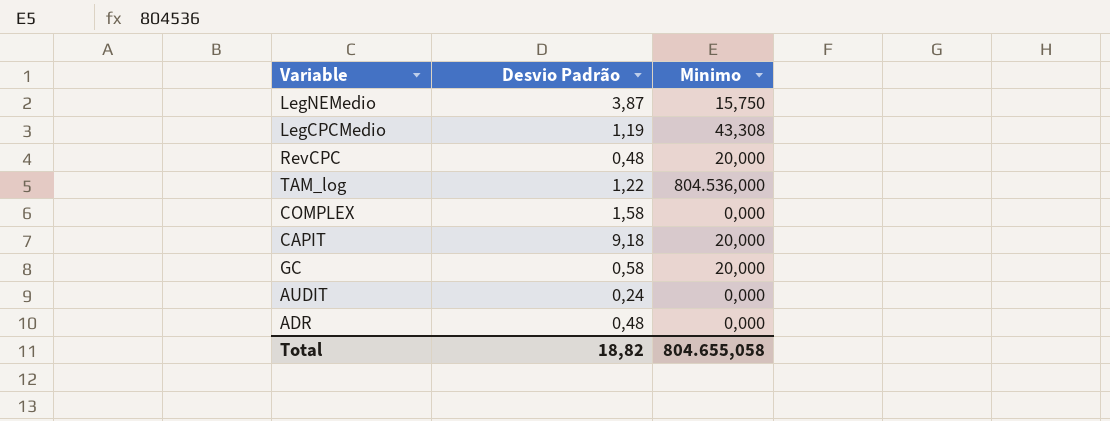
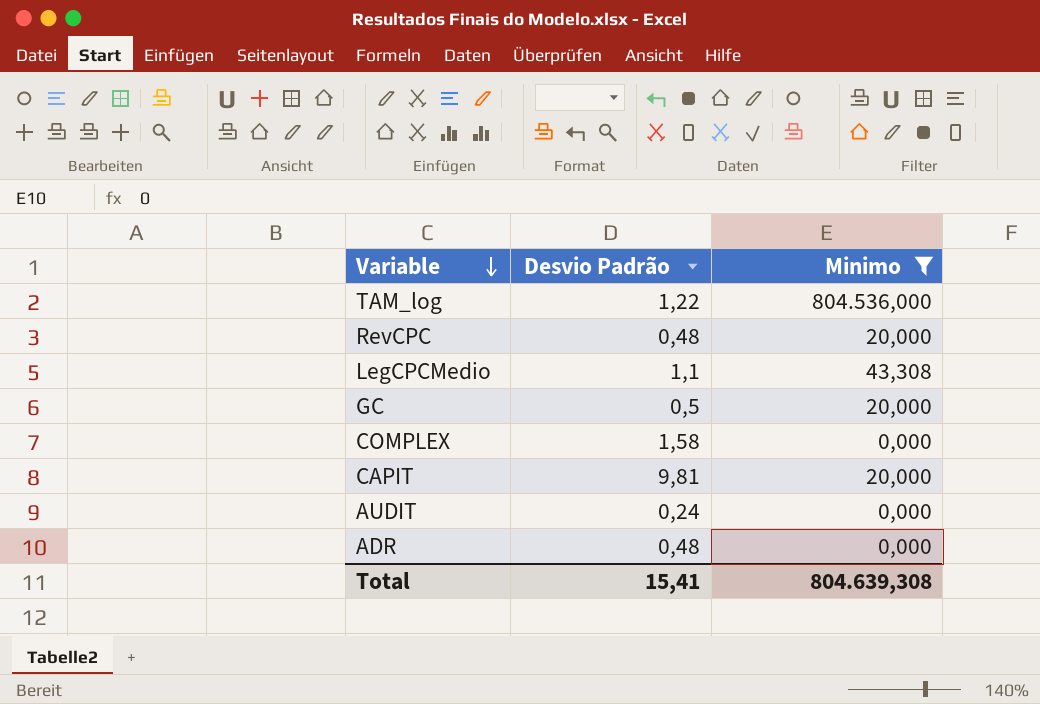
filter: none -> Minimo != 15,750
row order: none -> Variable descending
LegCPCMedio | Desvio Padrão: 1,19 -> 1,1
GC | Desvio Padrão: 0,58 -> 0,5
CAPIT | Desvio Padrão: 9,18 -> 9,81
Total | Desvio Padrão: 18,82 -> 15,41
Total | Minimo: 804.655,058 -> 804.639,308

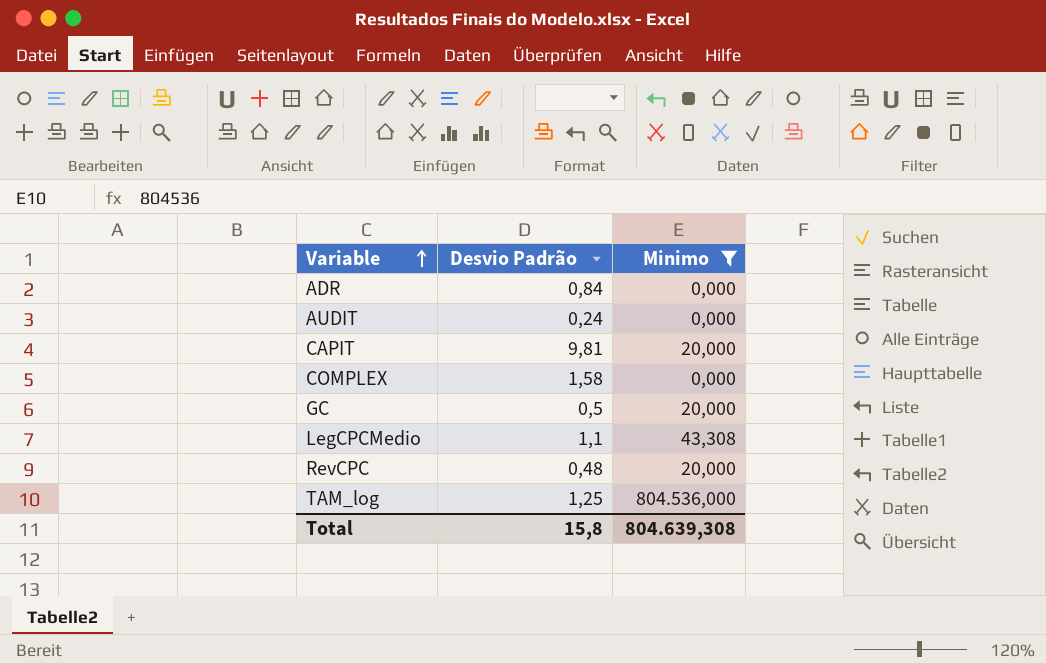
row order: Variable descending -> Variable ascending
ADR | Desvio Padrão: 0,48 -> 0,84
TAM_log | Desvio Padrão: 1,22 -> 1,25
Total | Desvio Padrão: 15,41 -> 15,8

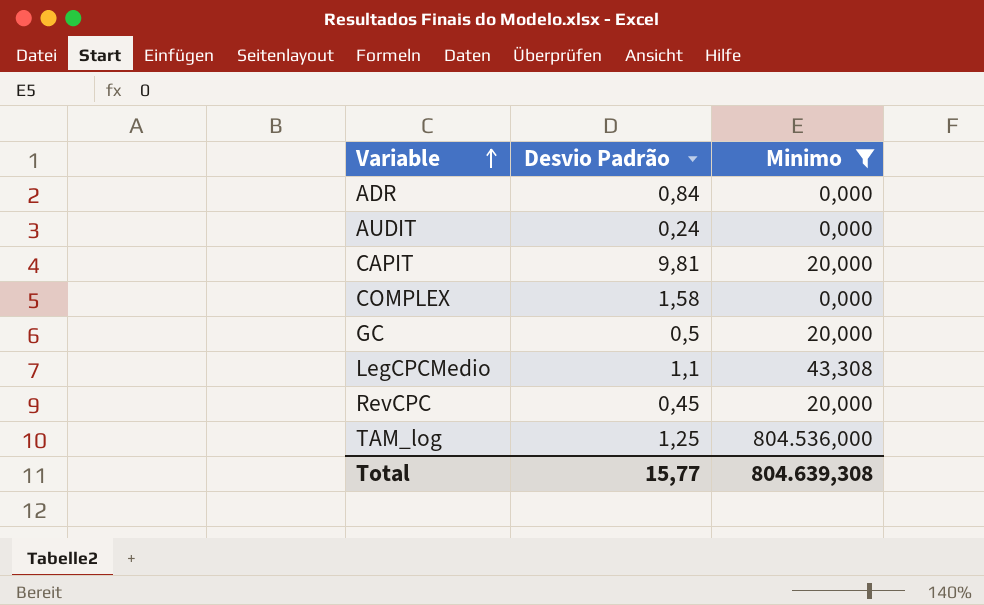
RevCPC | Desvio Padrão: 0,48 -> 0,45
Total | Desvio Padrão: 15,8 -> 15,77

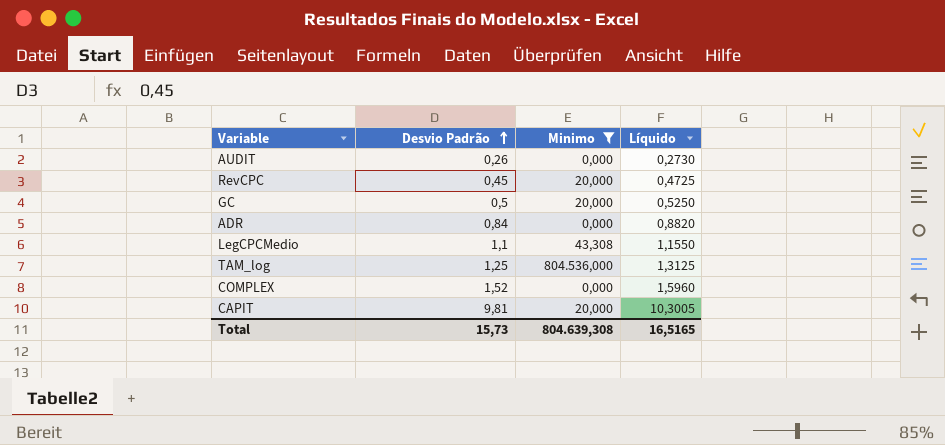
row order: Variable ascending -> Desvio Padrão ascending
column Líquido | formula: none -> [Desvio Padrão] * 1,05
AUDIT | Desvio Padrão: 0,24 -> 0,26
COMPLEX | Desvio Padrão: 1,58 -> 1,52
Total | Desvio Padrão: 15,77 -> 15,73

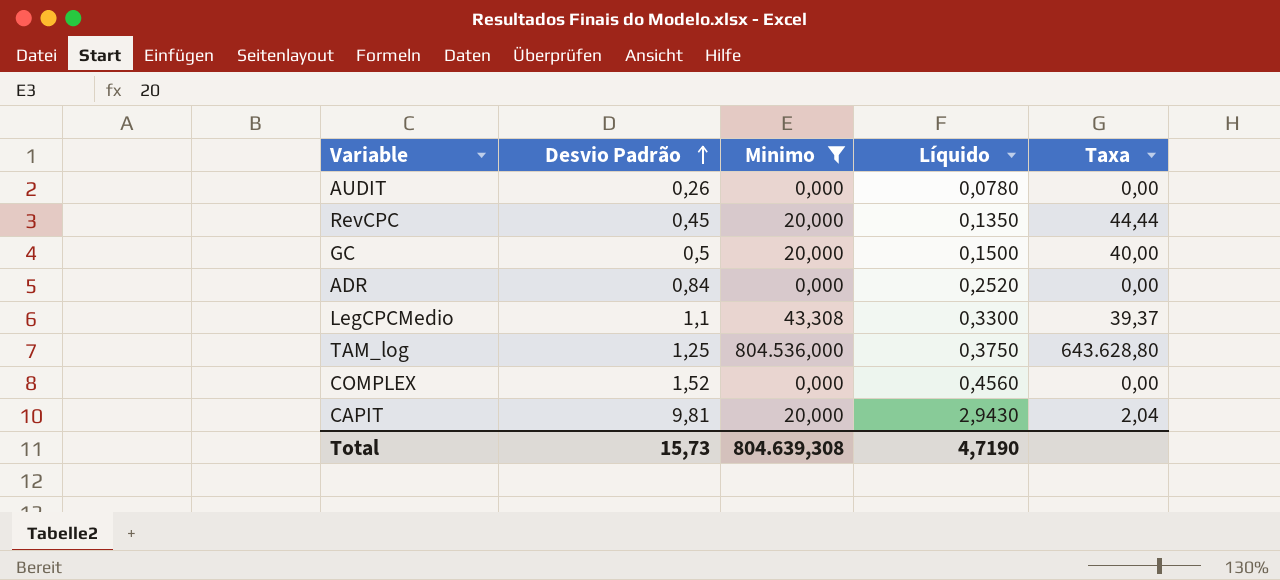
column Líquido | formula: [Desvio Padrão] * 1,05 -> [Desvio Padrão] * 0,3
column Taxa | formula: none -> [Minimo] / [Desvio Padrão]
Total | Líquido: 16,5165 -> 4,7190

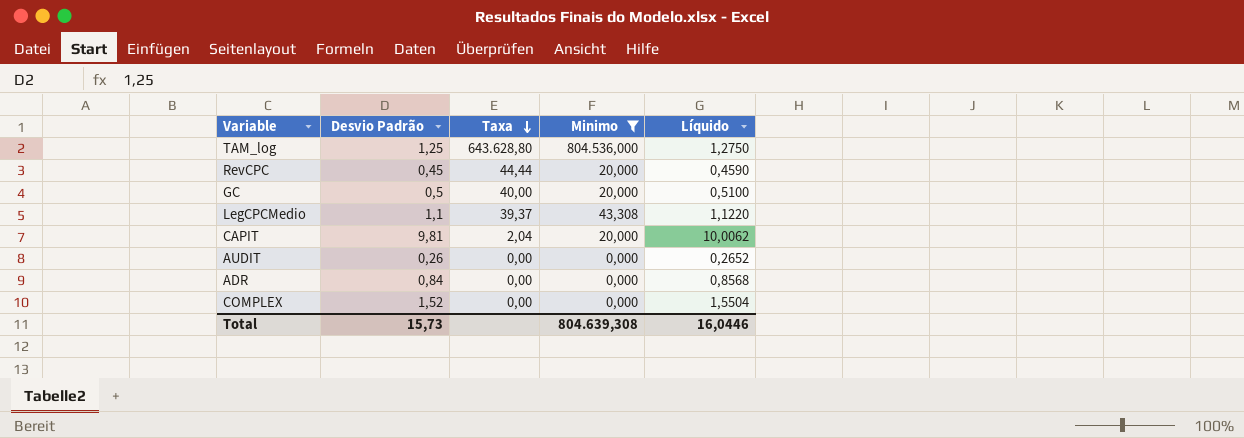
row order: Desvio Padrão ascending -> Taxa descending
column Taxa | position: 5 -> 3
column Líquido | formula: [Desvio Padrão] * 0,3 -> [Desvio Padrão] * 1,02
Total | Líquido: 4,7190 -> 16,0446

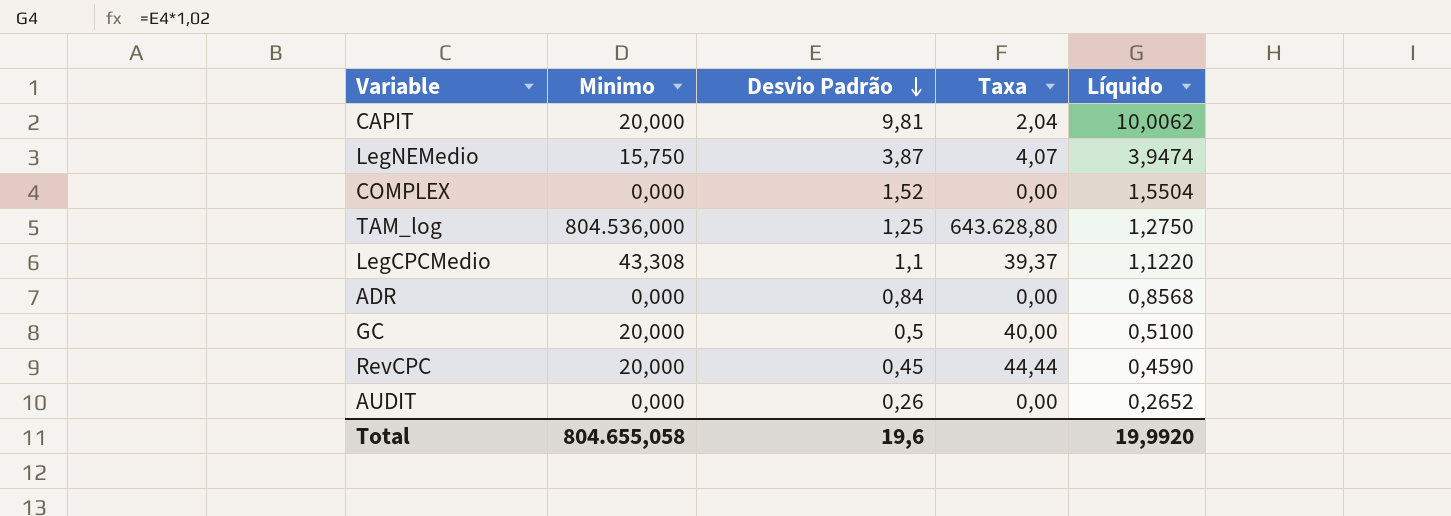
filter: Minimo != 15,750 -> none
row order: Taxa descending -> Desvio Padrão descending
column Minimo | position: 4 -> 2
Total | Minimo: 804.639,308 -> 804.655,058
Total | Desvio Padrão: 15,73 -> 19,6
Total | Líquido: 16,0446 -> 19,9920

